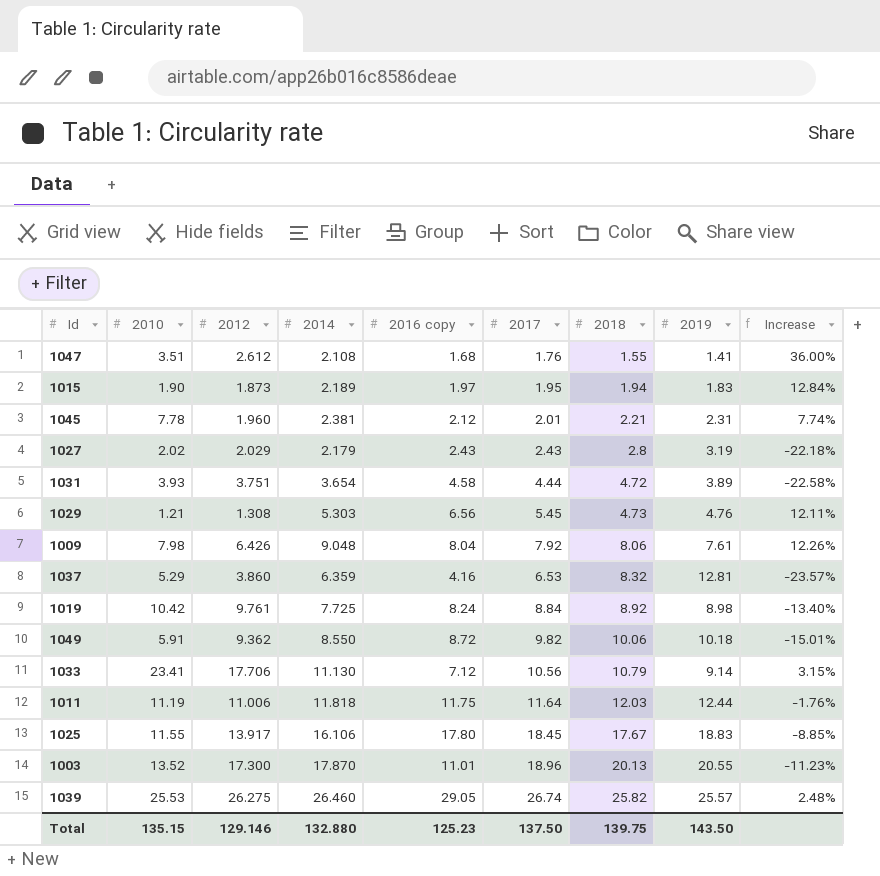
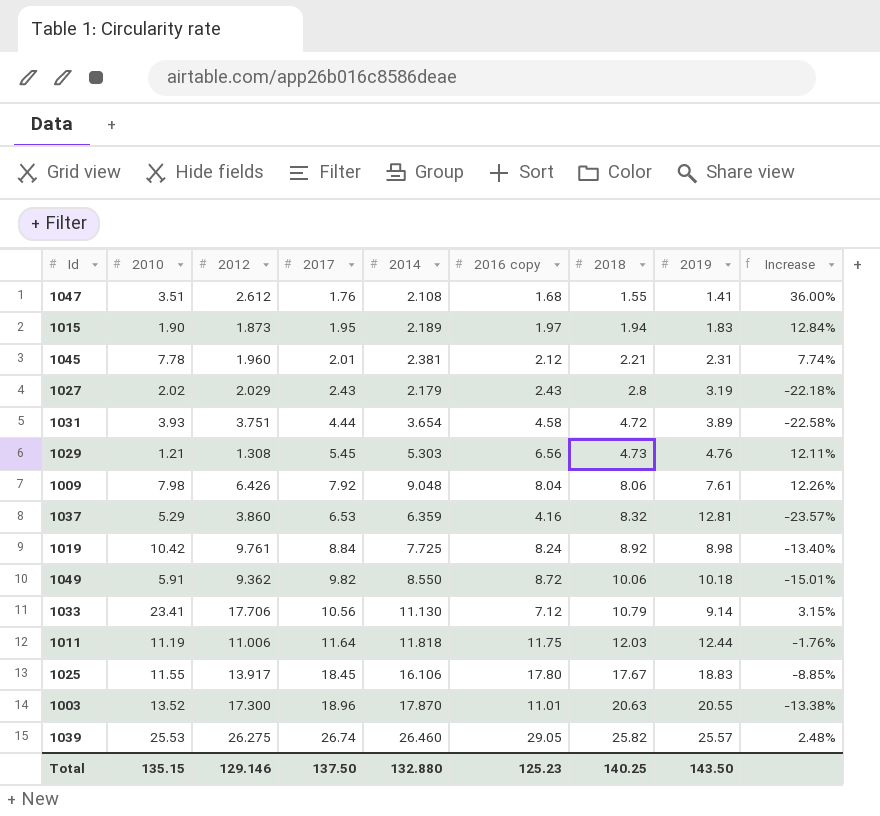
column 2017 | position: 6 -> 4
1003 | 2018: 20.13 -> 20.63
1003 | Increase: -11.23% -> -13.38%
Total | 2018: 139.75 -> 140.25

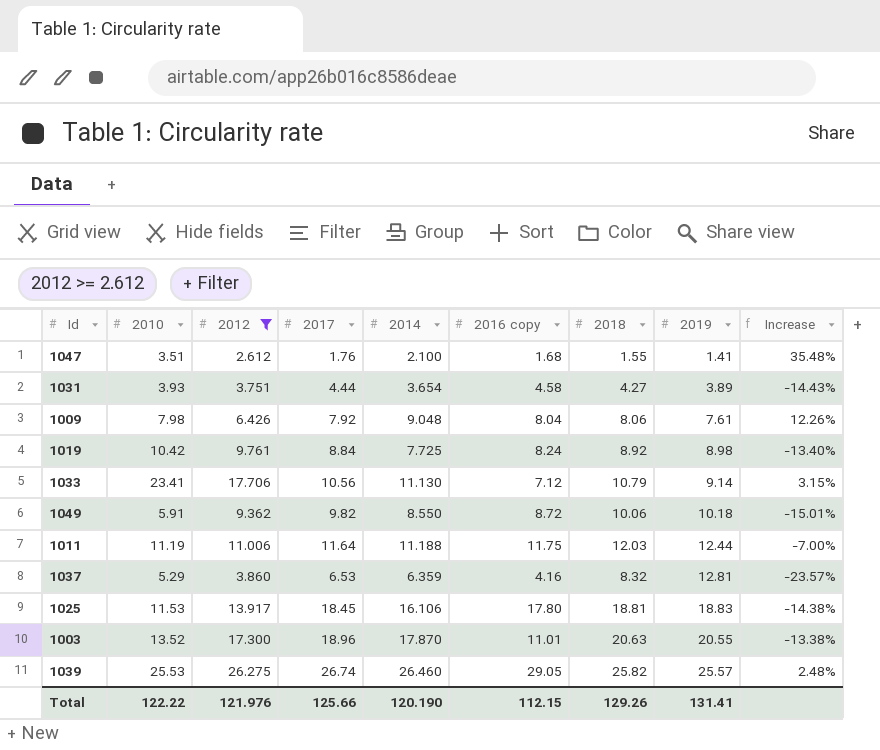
filter: none -> 2012 >= 2.612
row order: 2018 ascending -> 2019 ascending
1047 | 2014: 2.108 -> 2.100
1047 | Increase: 36.00% -> 35.48%
1031 | 2018: 4.72 -> 4.27
1031 | Increase: -22.58% -> -14.43%
1011 | 2014: 11.818 -> 11.188
1011 | Increase: -1.76% -> -7.00%
1025 | 2010: 11.55 -> 11.53
1025 | 2018: 17.67 -> 18.81
1025 | Increase: -8.85% -> -14.38%
Total | 2010: 135.15 -> 122.22
Total | 2012: 129.146 -> 121.976
Total | 2017: 137.50 -> 125.66
Total | 2014: 132.880 -> 120.190
Total | 2016 copy: 125.23 -> 112.15
Total | 2018: 140.25 -> 129.26
Total | 2019: 143.50 -> 131.41

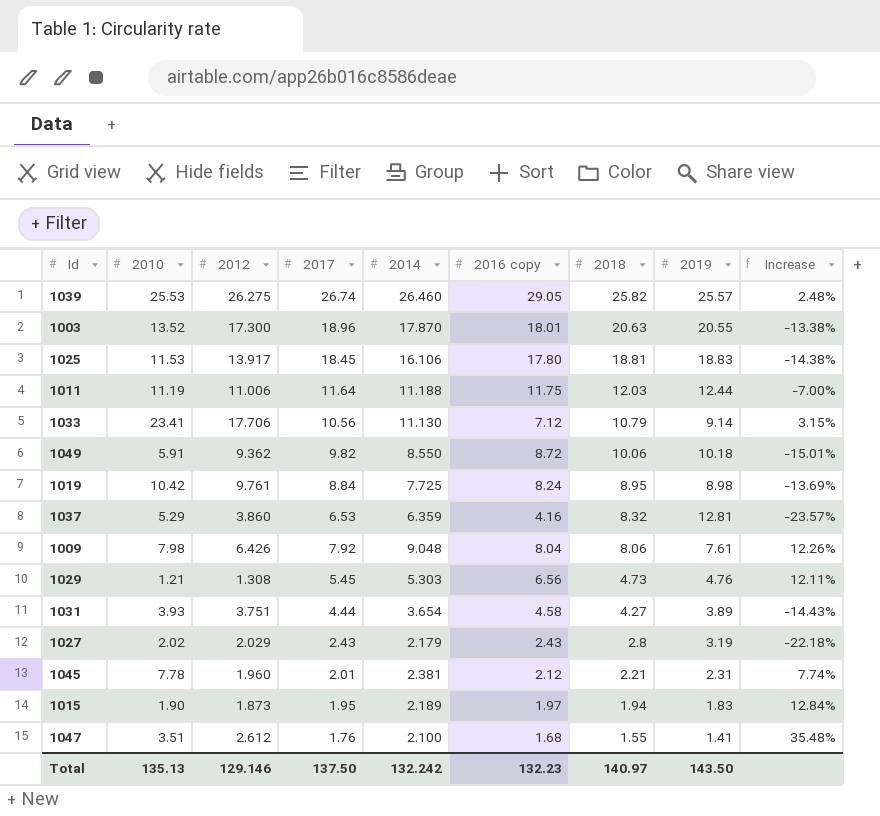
filter: 2012 >= 2.612 -> none
row order: 2019 ascending -> 2018 descending
1003 | 2016 copy: 11.01 -> 18.01
1019 | 2018: 8.92 -> 8.95
1019 | Increase: -13.40% -> -13.69%
Total | 2010: 122.22 -> 135.13
Total | 2012: 121.976 -> 129.146
Total | 2017: 125.66 -> 137.50
Total | 2014: 120.190 -> 132.242
Total | 2016 copy: 112.15 -> 132.23
Total | 2018: 129.26 -> 140.97
Total | 2019: 131.41 -> 143.50

